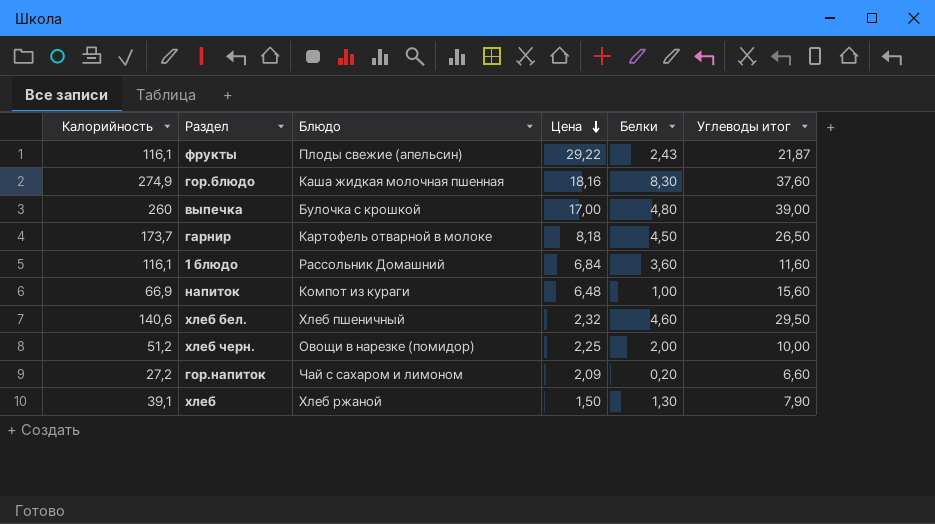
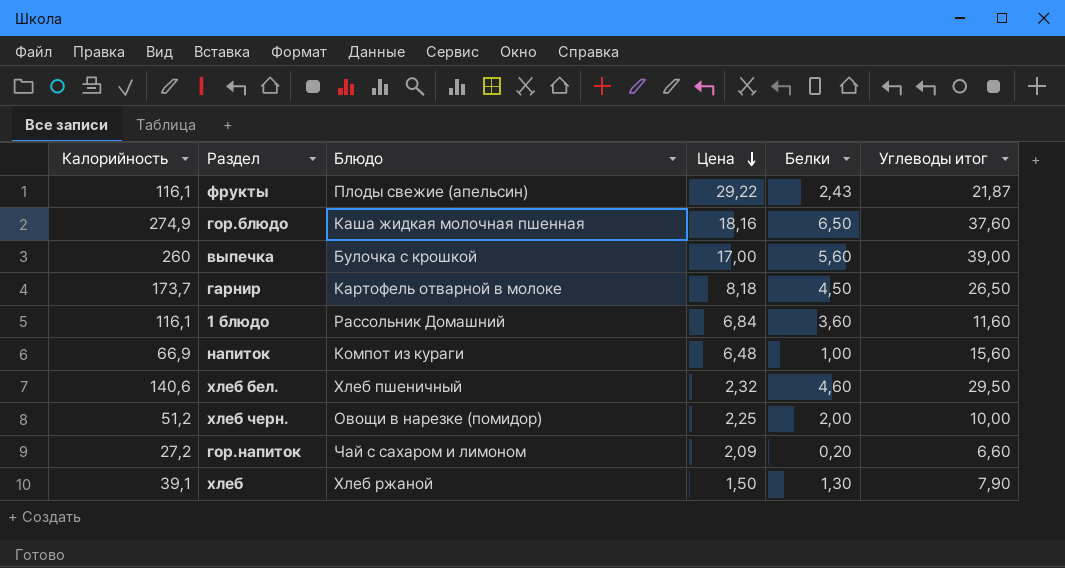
гор.блюдо | Белки: 8,30 -> 6,50
выпечка | Белки: 4,80 -> 5,60

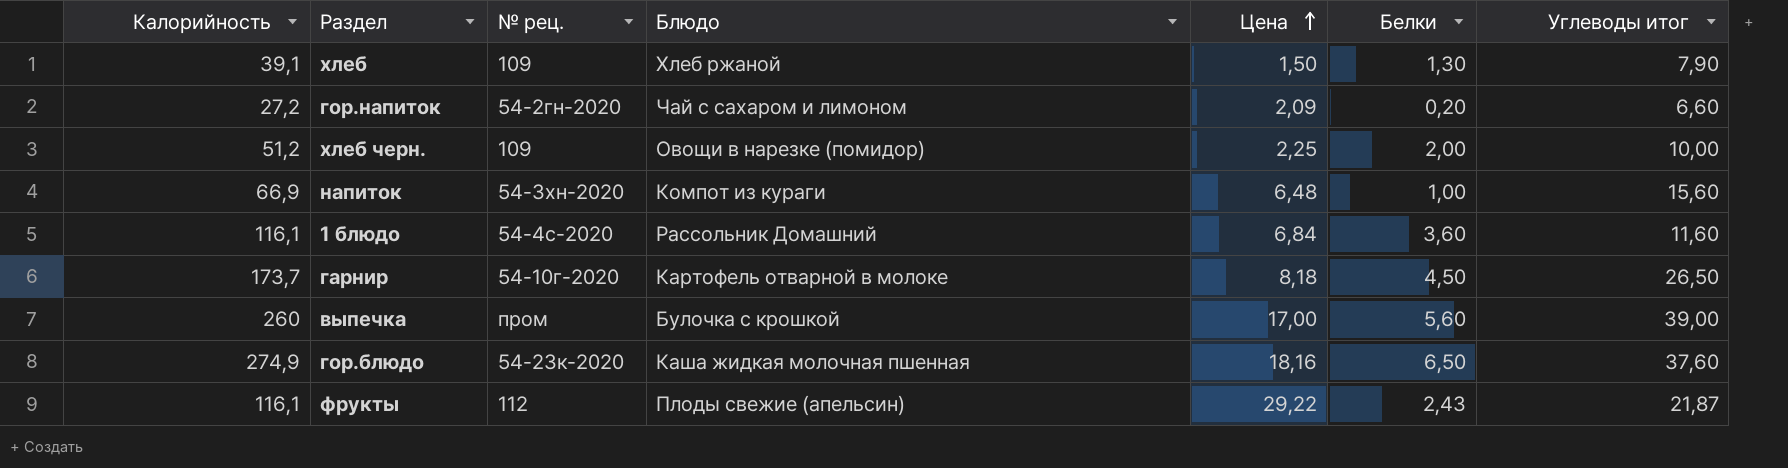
row order: Цена descending -> Цена ascending
column № рец. | position: none -> 3
row хлеб бел.: 140,6 | Хлеб пшеничный | 2,32 | 4,60 | 29,50 -> none

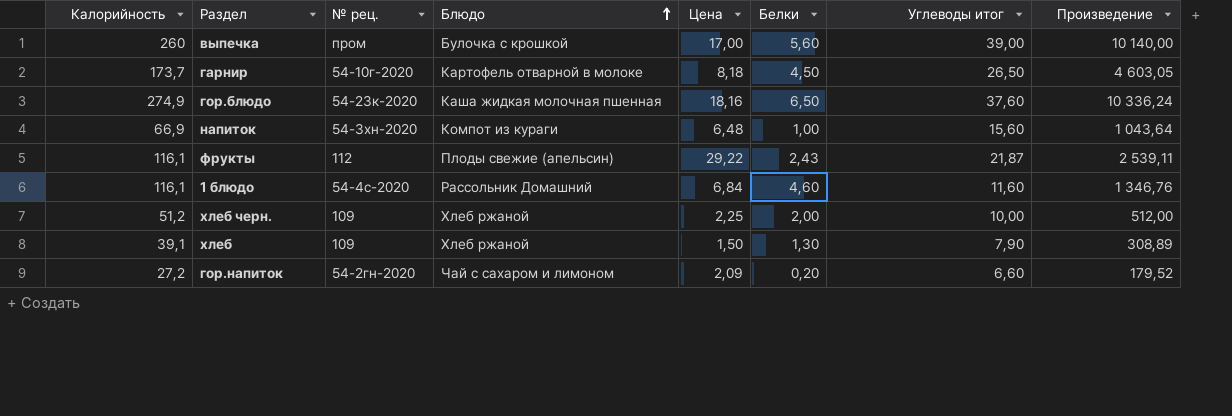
row order: Цена ascending -> Блюдо ascending
column Произведение | formula: none -> [Калорийность] * [Углеводы итог]
1 блюдо | Белки: 3,60 -> 4,60
хлеб черн. | Блюдо: Овощи в нарезке (помидор) -> Хлеб ржаной

